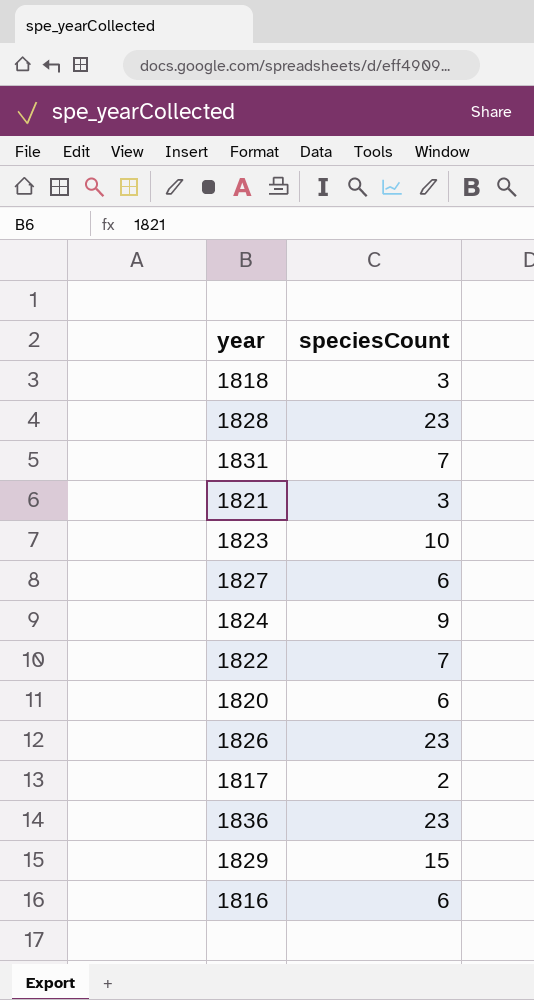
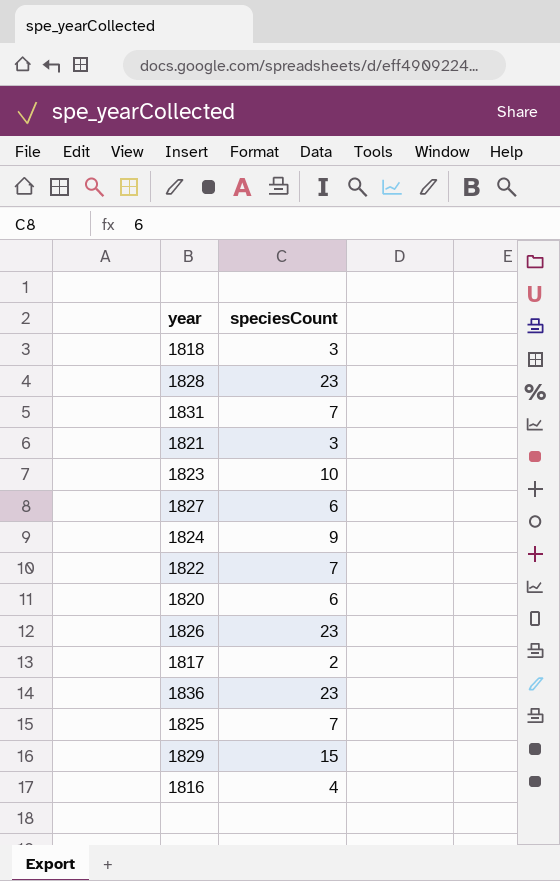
row 1825: none -> 7
1816 | speciesCount: 6 -> 4

